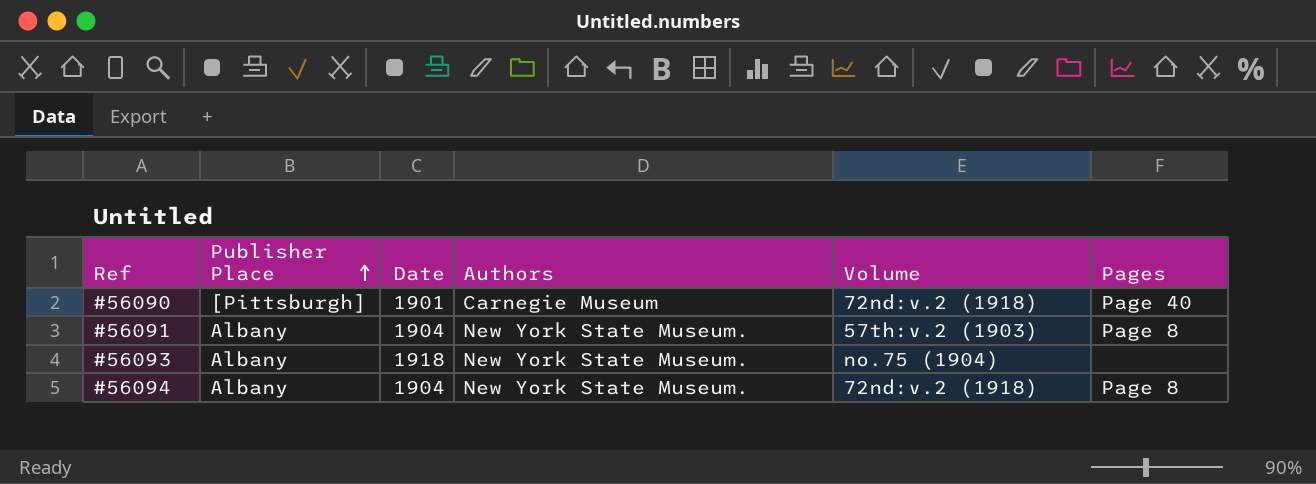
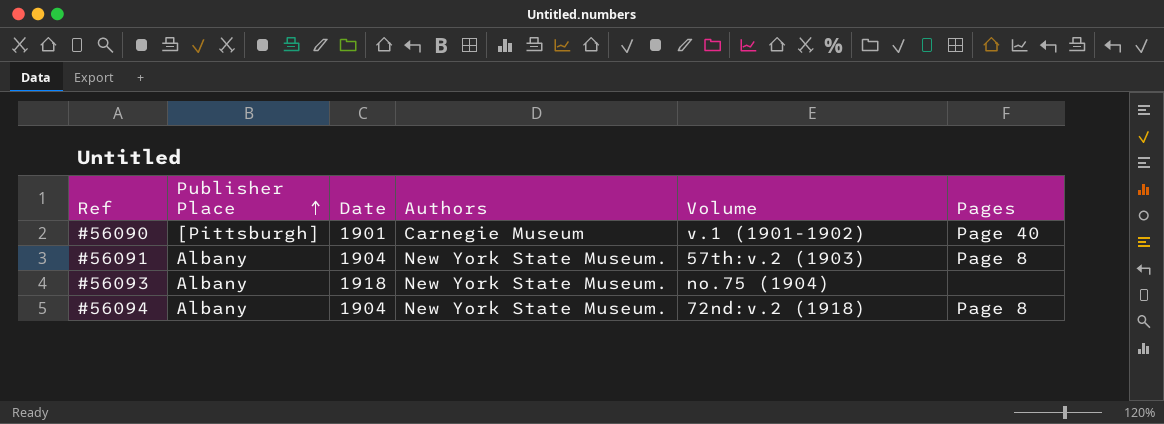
#56090 | Volume: 72nd:v.2 (1918) -> v.1 (1901-1902)

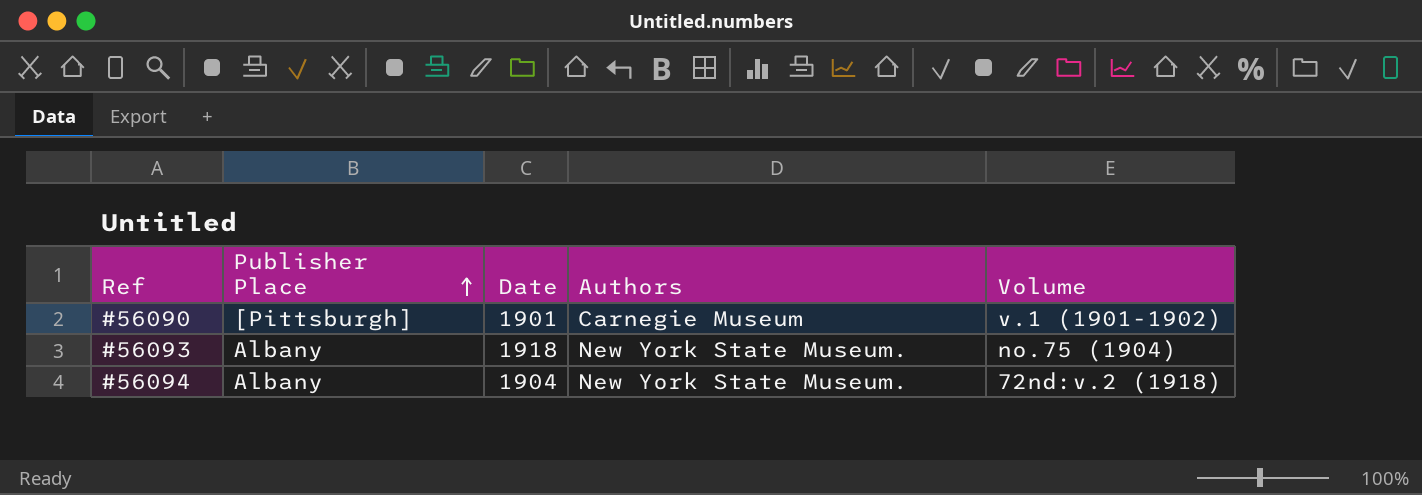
column Pages | position: 6 -> none
row #56091: Albany | 1904 | New York State Museum. | 57th:v.2 (1903) | Page 8 -> none

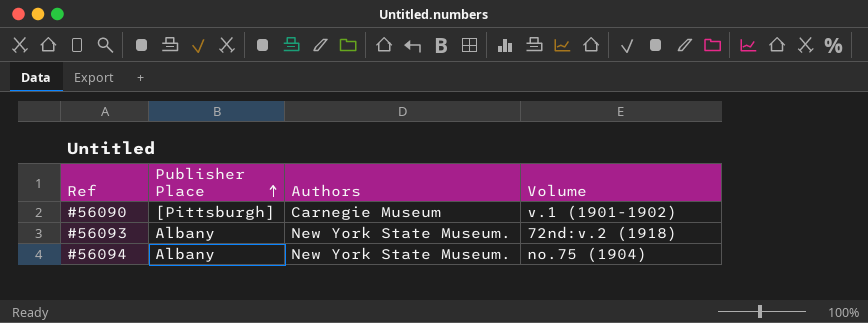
column Date | position: 3 -> none
#56093 | Volume: no.75 (1904) -> 72nd:v.2 (1918)
#56094 | Volume: 72nd:v.2 (1918) -> no.75 (1904)

